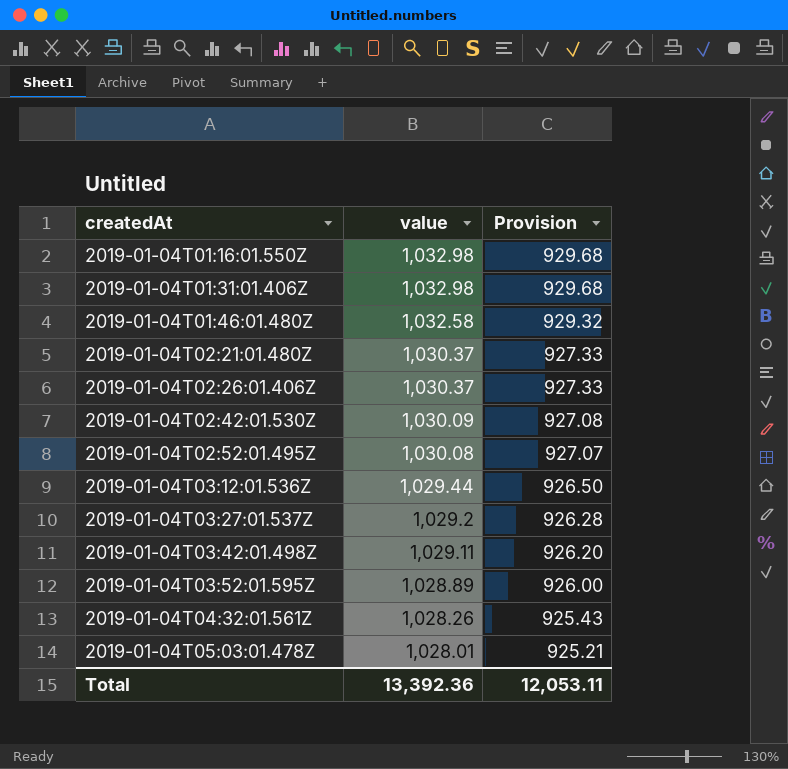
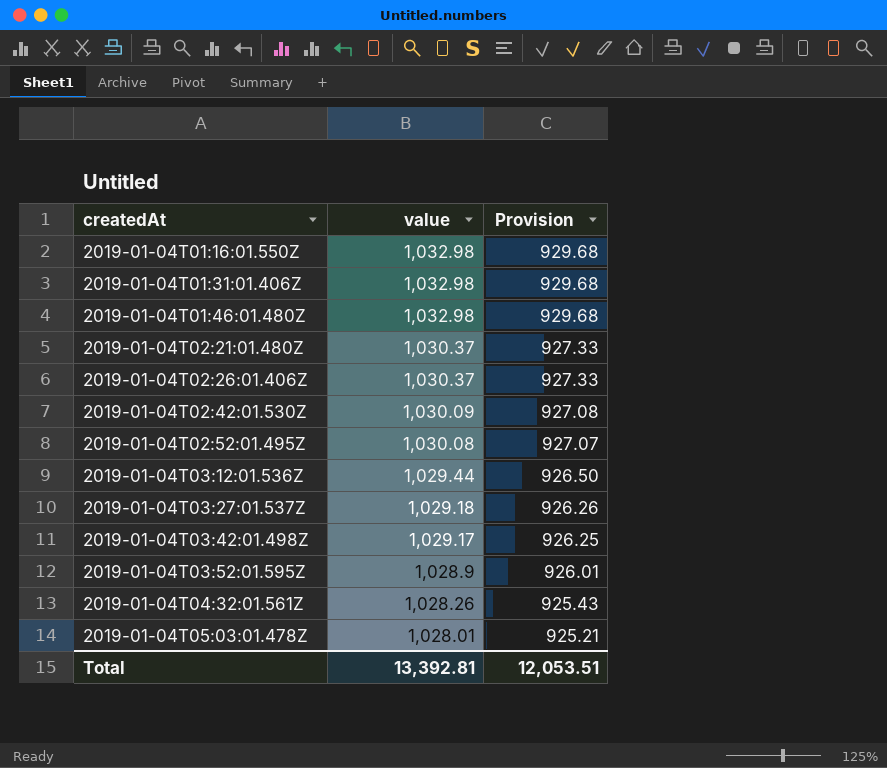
2019-01-04T01:46:01.480Z | value: 1,032.58 -> 1,032.98
2019-01-04T01:46:01.480Z | Provision: 929.32 -> 929.68
2019-01-04T03:27:01.537Z | value: 1,029.2 -> 1,029.18
2019-01-04T03:27:01.537Z | Provision: 926.28 -> 926.26
2019-01-04T03:42:01.498Z | value: 1,029.11 -> 1,029.17
2019-01-04T03:42:01.498Z | Provision: 926.20 -> 926.25
2019-01-04T03:52:01.595Z | value: 1,028.89 -> 1,028.9
2019-01-04T03:52:01.595Z | Provision: 926.00 -> 926.01
Total | value: 13,392.36 -> 13,392.81
Total | Provision: 12,053.11 -> 12,053.51

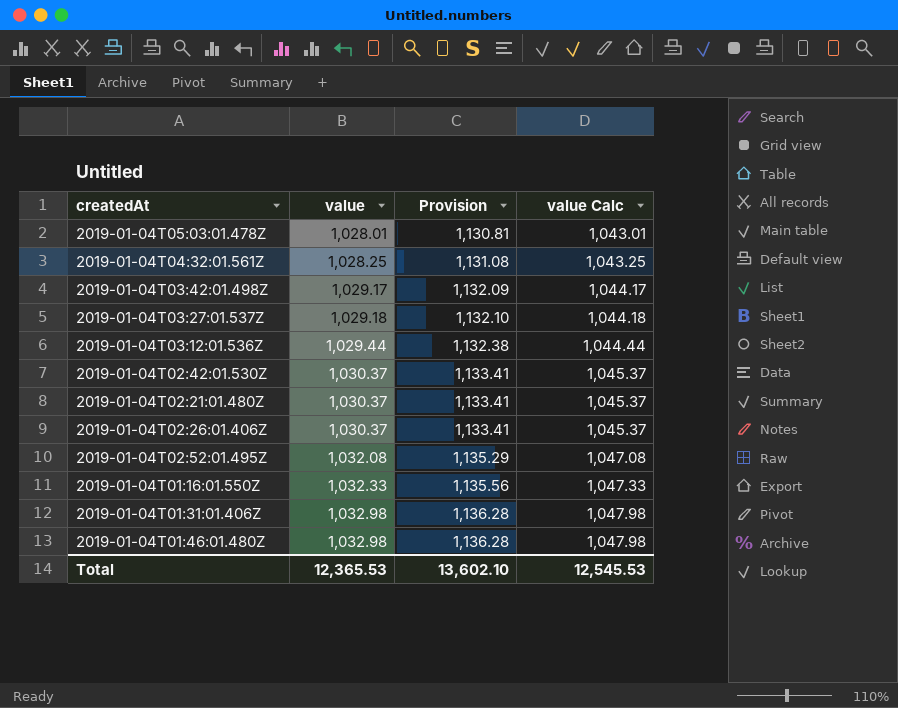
row order: createdAt ascending -> value ascending
column Provision | formula: [value] * 0.9 -> [value] * 1.1
column value Calc | formula: none -> [value] + 15
row 2019-01-04T03:52:01.595Z: 1,028.9 | 926.01 -> none
2019-01-04T04:32:01.561Z | value: 1,028.26 -> 1,028.25
2019-01-04T02:42:01.530Z | value: 1,030.09 -> 1,030.37
2019-01-04T02:52:01.495Z | value: 1,030.08 -> 1,032.08
2019-01-04T01:16:01.550Z | value: 1,032.98 -> 1,032.33
Total | value: 13,392.81 -> 12,365.53
Total | Provision: 12,053.51 -> 13,602.10

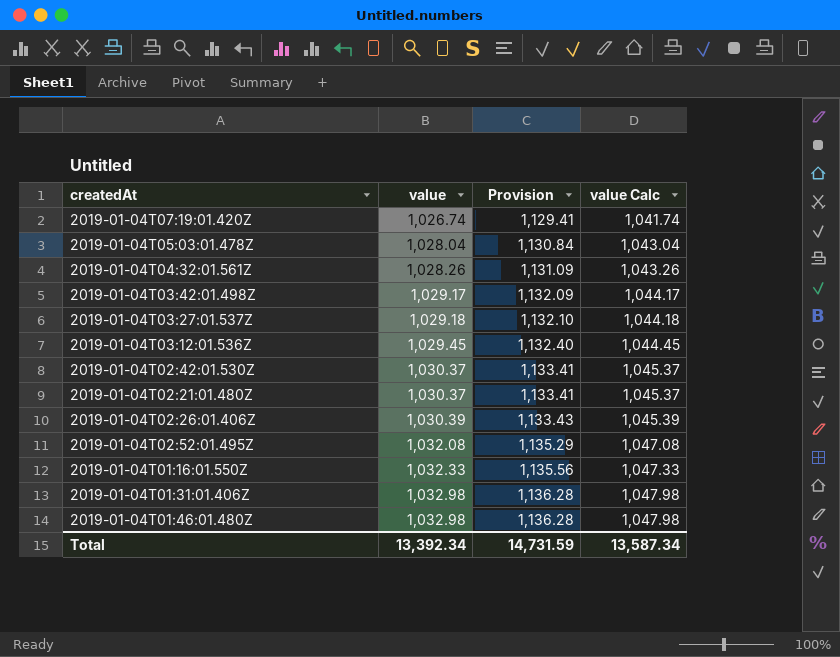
row 2019-01-04T07:19:01.420Z: none -> 1,026.74 | 1,129.41 | 1,041.74
2019-01-04T05:03:01.478Z | value: 1,028.01 -> 1,028.04
2019-01-04T05:03:01.478Z | Provision: 1,130.81 -> 1,130.84
2019-01-04T05:03:01.478Z | value Calc: 1,043.01 -> 1,043.04
2019-01-04T04:32:01.561Z | value: 1,028.25 -> 1,028.26
2019-01-04T04:32:01.561Z | Provision: 1,131.08 -> 1,131.09
2019-01-04T04:32:01.561Z | value Calc: 1,043.25 -> 1,043.26
2019-01-04T03:12:01.536Z | value: 1,029.44 -> 1,029.45
2019-01-04T03:12:01.536Z | Provision: 1,132.38 -> 1,132.40
2019-01-04T03:12:01.536Z | value Calc: 1,044.44 -> 1,044.45
2019-01-04T02:26:01.406Z | value: 1,030.37 -> 1,030.39
2019-01-04T02:26:01.406Z | Provision: 1,133.41 -> 1,133.43
2019-01-04T02:26:01.406Z | value Calc: 1,045.37 -> 1,045.39
Total | value: 12,365.53 -> 13,392.34
Total | Provision: 13,602.10 -> 14,731.59
Total | value Calc: 12,545.53 -> 13,587.34

